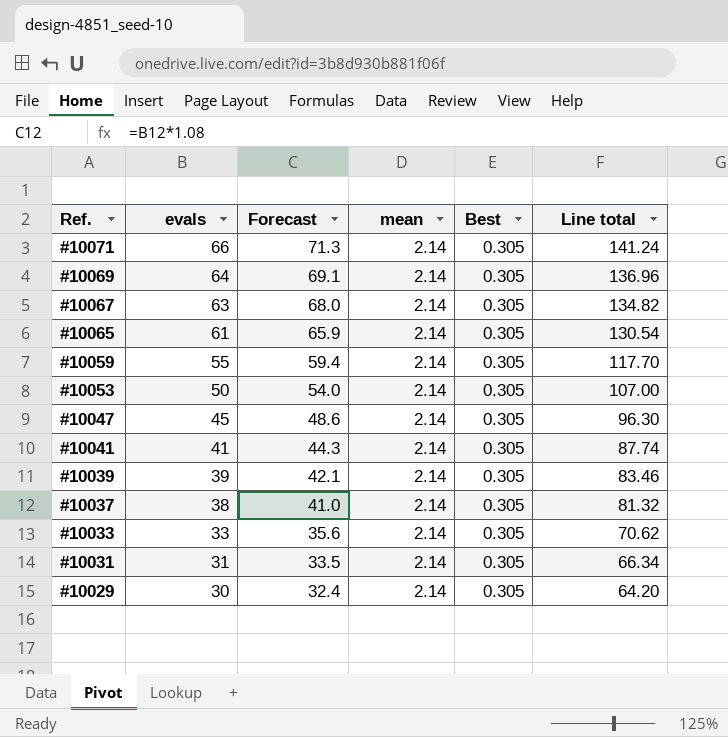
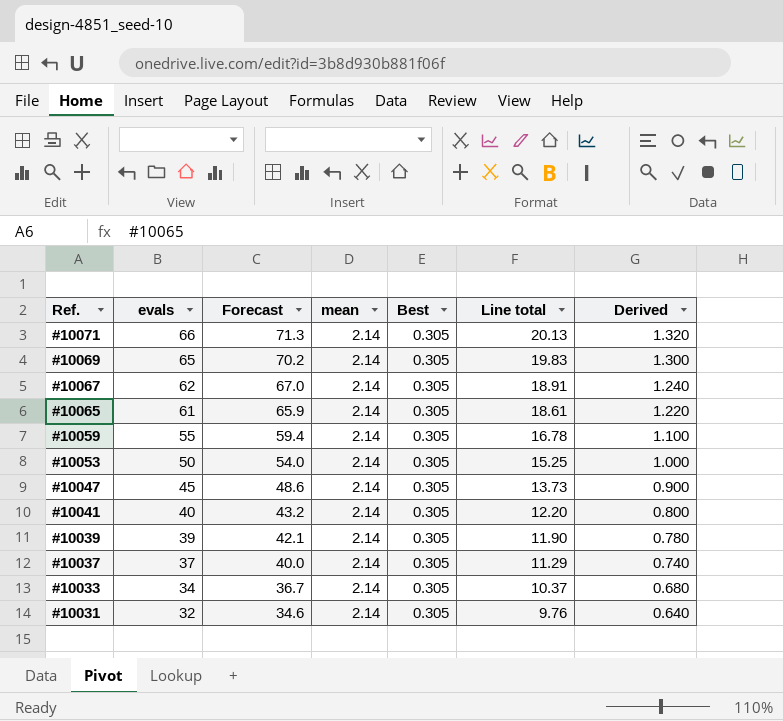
column Line total | formula: [evals] * [mean] -> [evals] * [Best]
column Derived | formula: none -> [evals] * 0.02
row #10029: 30 | 32.4 | 2.14 | 0.305 | 64.20 -> none
#10069 | evals: 64 -> 65
#10069 | Forecast: 69.1 -> 70.2
#10067 | evals: 63 -> 62
#10067 | Forecast: 68.0 -> 67.0
#10041 | evals: 41 -> 40
#10041 | Forecast: 44.3 -> 43.2
#10037 | evals: 38 -> 37
#10037 | Forecast: 41.0 -> 40.0
#10033 | evals: 33 -> 34
#10033 | Forecast: 35.6 -> 36.7
#10031 | evals: 31 -> 32
#10031 | Forecast: 33.5 -> 34.6

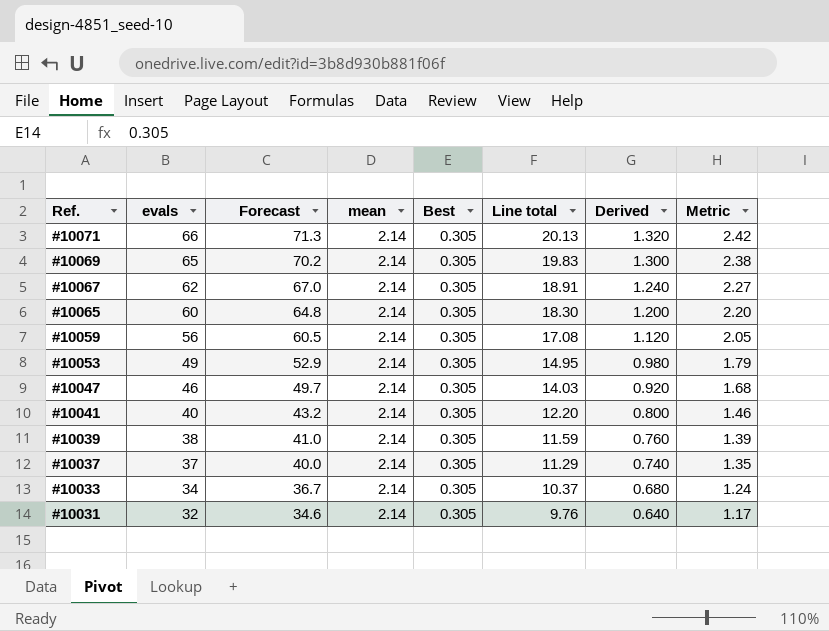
column Metric | formula: none -> [Line total] * 0.12
#10065 | evals: 61 -> 60
#10065 | Forecast: 65.9 -> 64.8
#10065 | Line total: 18.61 -> 18.30
#10065 | Derived: 1.220 -> 1.200
#10059 | evals: 55 -> 56
#10059 | Forecast: 59.4 -> 60.5
#10059 | Line total: 16.78 -> 17.08
#10059 | Derived: 1.100 -> 1.120
#10053 | evals: 50 -> 49
#10053 | Forecast: 54.0 -> 52.9
#10053 | Line total: 15.25 -> 14.95
#10053 | Derived: 1.000 -> 0.980
#10047 | evals: 45 -> 46
#10047 | Forecast: 48.6 -> 49.7
#10047 | Line total: 13.73 -> 14.03
#10047 | Derived: 0.900 -> 0.920
#10039 | evals: 39 -> 38
#10039 | Forecast: 42.1 -> 41.0
#10039 | Line total: 11.90 -> 11.59
#10039 | Derived: 0.780 -> 0.760

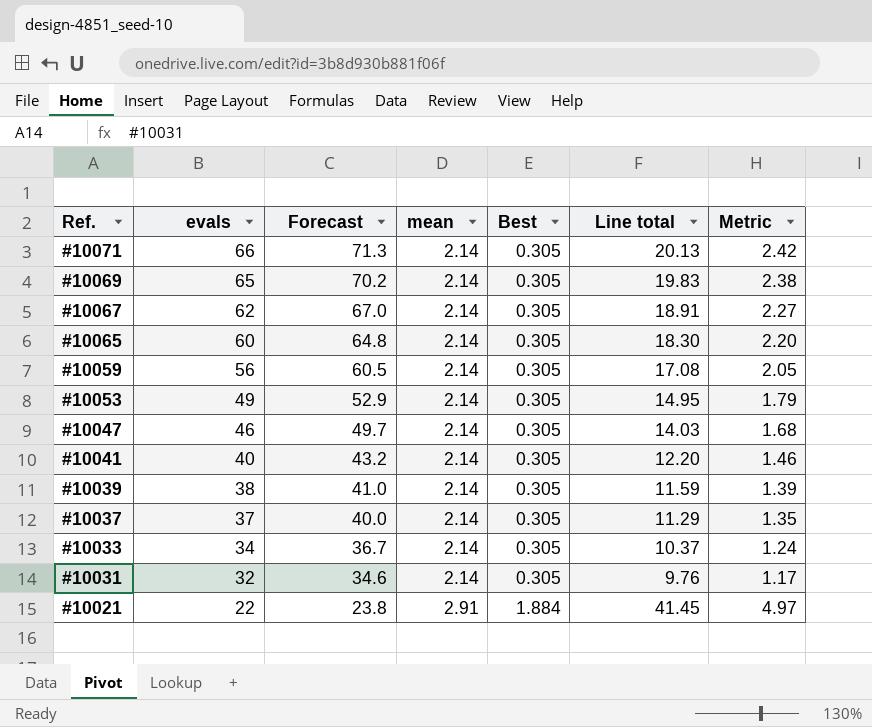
column Derived | formula: [evals] * 0.02 -> none
row #10021: none -> 22 | 23.8 | 2.91 | 1.884 | 41.45 | 4.97

